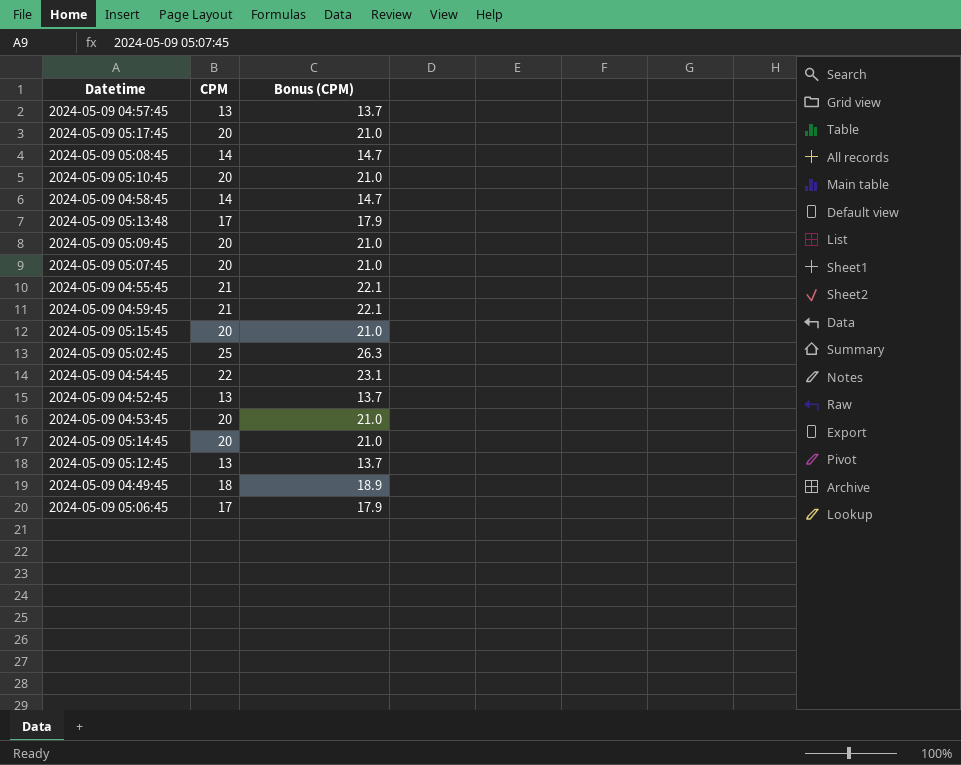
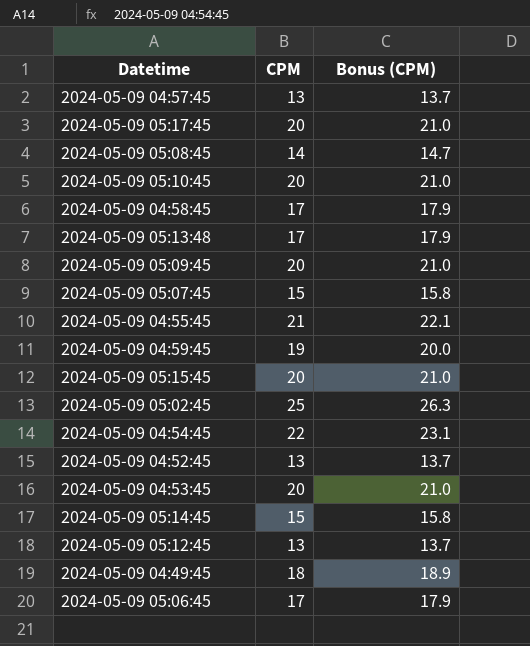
2024-05-09 04:58:45 | CPM: 14 -> 17
2024-05-09 04:58:45 | Bonus (CPM): 14.7 -> 17.9
2024-05-09 05:07:45 | CPM: 20 -> 15
2024-05-09 05:07:45 | Bonus (CPM): 21.0 -> 15.8
2024-05-09 04:59:45 | CPM: 21 -> 19
2024-05-09 04:59:45 | Bonus (CPM): 22.1 -> 20.0
2024-05-09 05:14:45 | CPM: 20 -> 15
2024-05-09 05:14:45 | Bonus (CPM): 21.0 -> 15.8

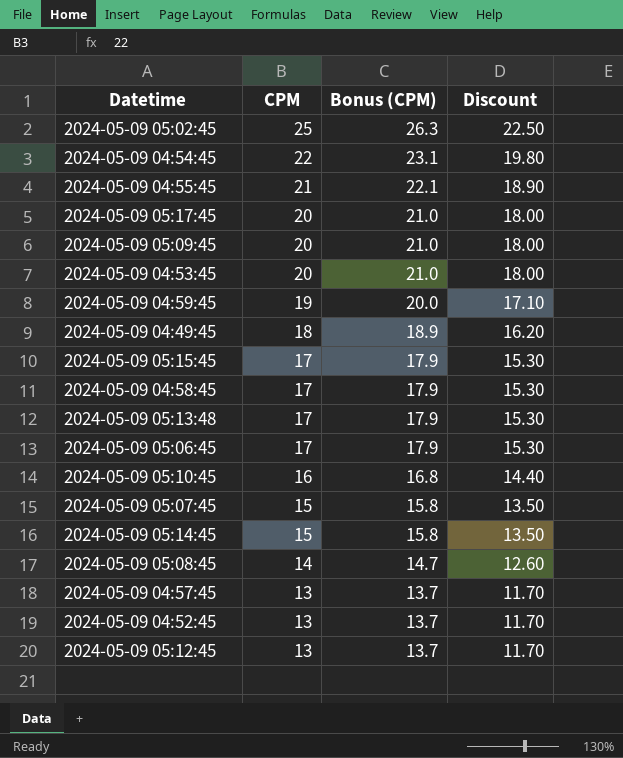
row order: none -> CPM descending
column Discount | formula: none -> [CPM] * 0.9
2024-05-09 05:15:45 | CPM: 20 -> 17
2024-05-09 05:15:45 | Bonus (CPM): 21.0 -> 17.9
2024-05-09 05:10:45 | CPM: 20 -> 16
2024-05-09 05:10:45 | Bonus (CPM): 21.0 -> 16.8

